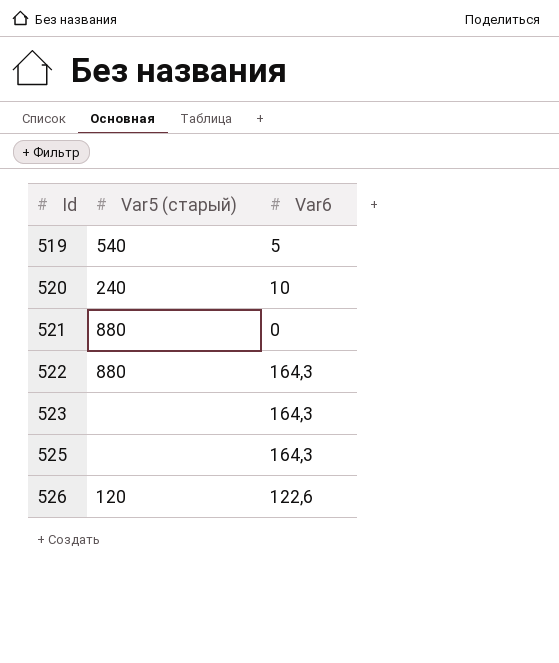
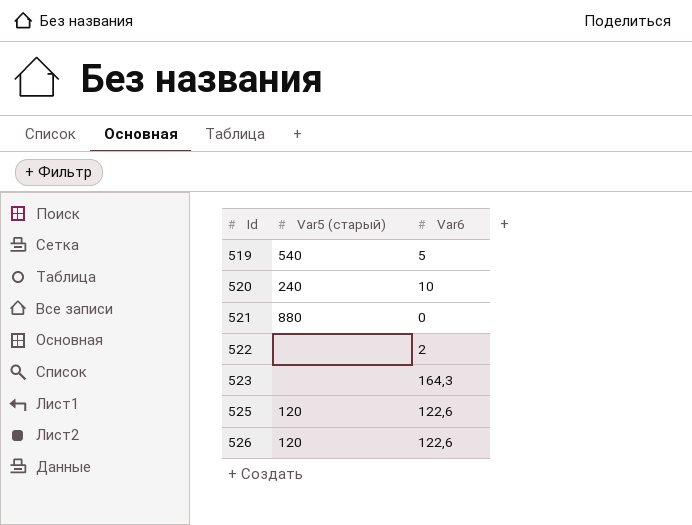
522 | Var5 (старый): 880 -> none
522 | Var6: 164,3 -> 2
525 | Var5 (старый): none -> 120
525 | Var6: 164,3 -> 122,6

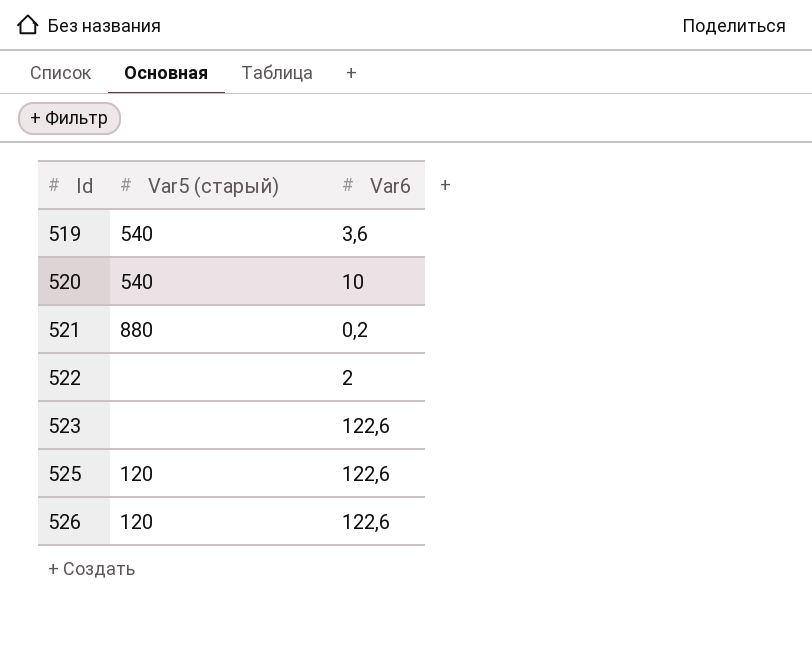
519 | Var6: 5 -> 3,6
520 | Var5 (старый): 240 -> 540
521 | Var6: 0 -> 0,2
523 | Var6: 164,3 -> 122,6

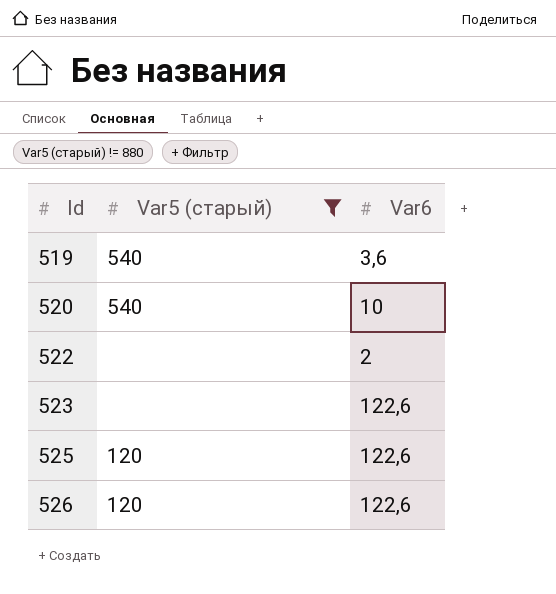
filter: none -> Var5 (старый) != 880

